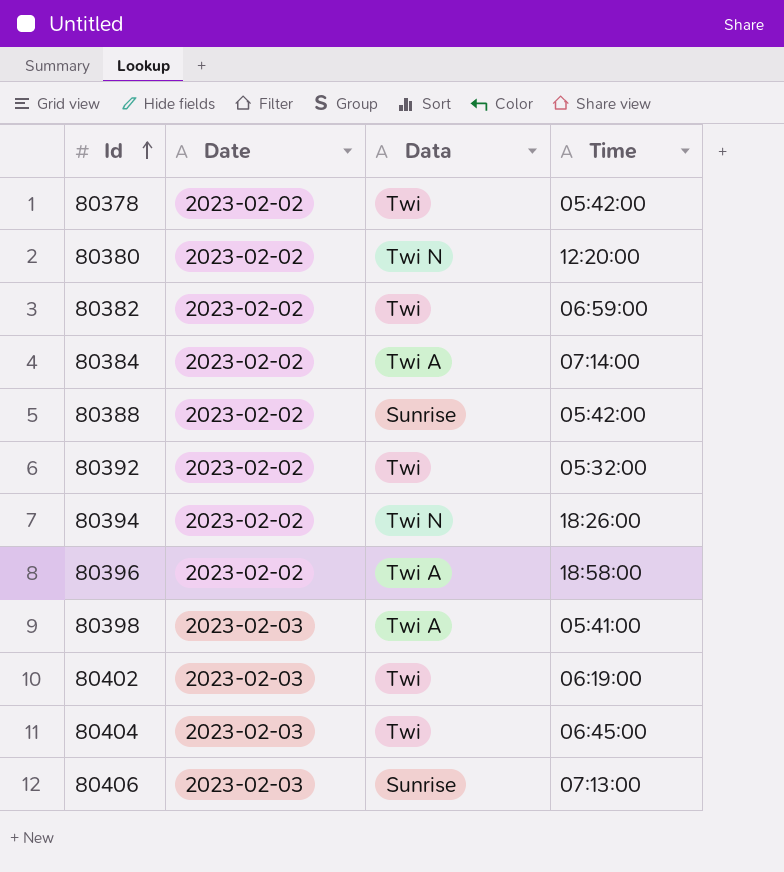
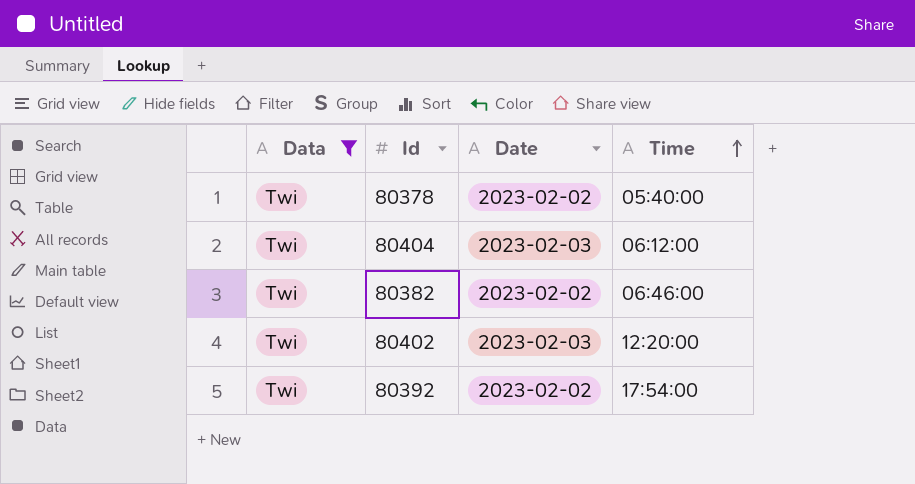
filter: none -> Data = Twi
row order: Id ascending -> Time ascending
column Data | position: 3 -> 1
80378 | Time: 05:42:00 -> 05:40:00
80404 | Time: 06:45:00 -> 06:12:00
80382 | Time: 06:59:00 -> 06:46:00
80402 | Time: 06:19:00 -> 12:20:00
80392 | Time: 05:32:00 -> 17:54:00

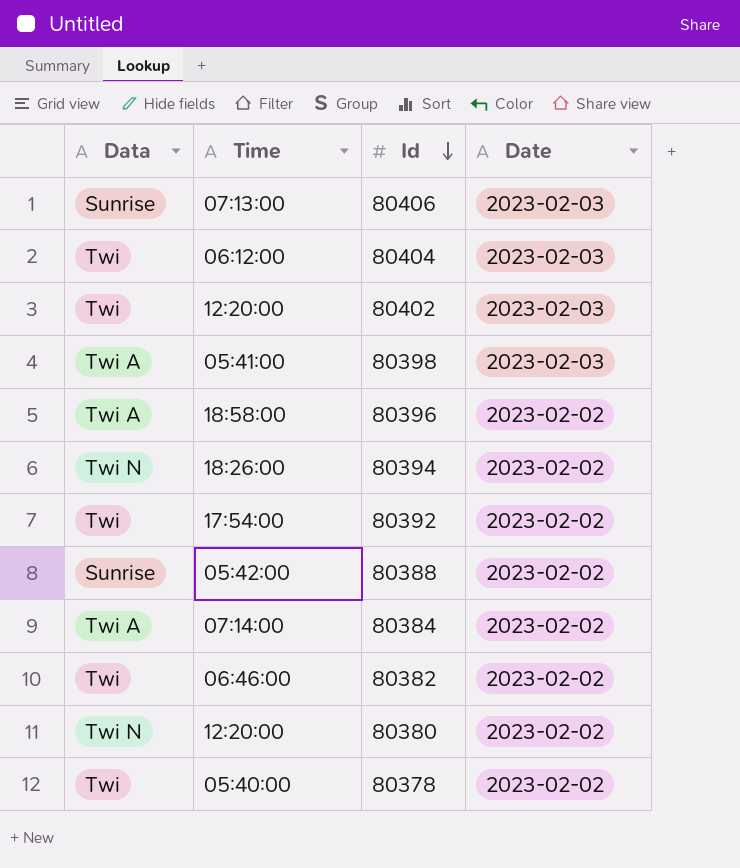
filter: Data = Twi -> none
row order: Time ascending -> Id descending
column Time | position: 4 -> 2

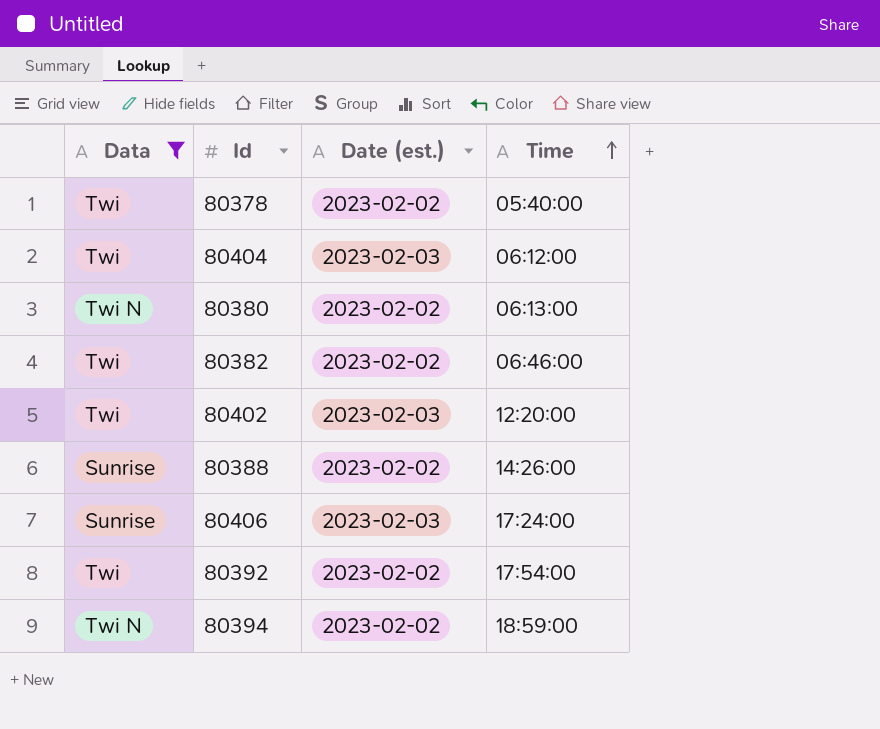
filter: none -> Data != Twi A
row order: Id descending -> Time ascending
column name: Date -> Date (est.)
column Time | position: 2 -> 4
80380 | Time: 12:20:00 -> 06:13:00
80388 | Time: 05:42:00 -> 14:26:00
80406 | Time: 07:13:00 -> 17:24:00
80394 | Time: 18:26:00 -> 18:59:00

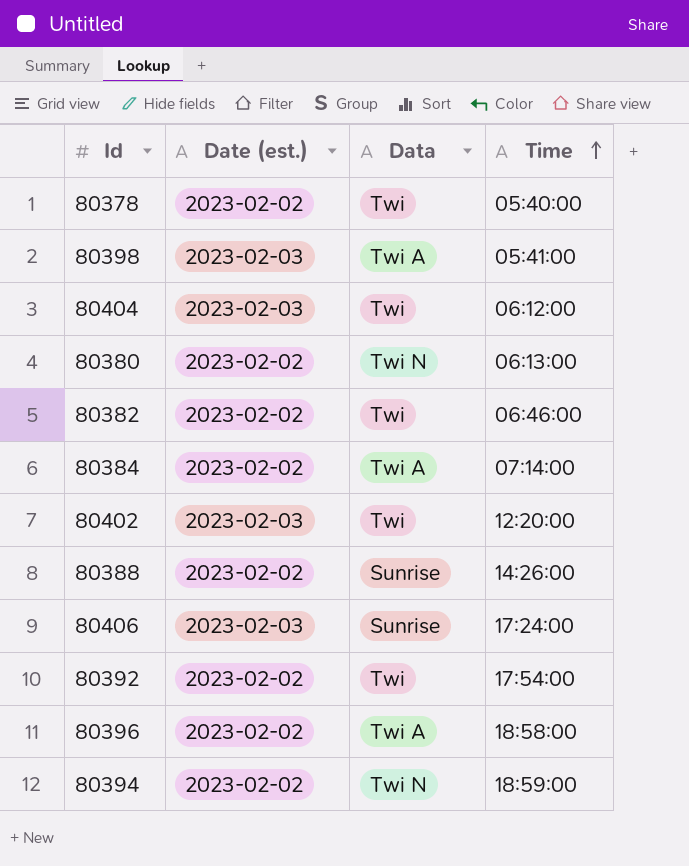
filter: Data != Twi A -> none
column Data | position: 1 -> 3

